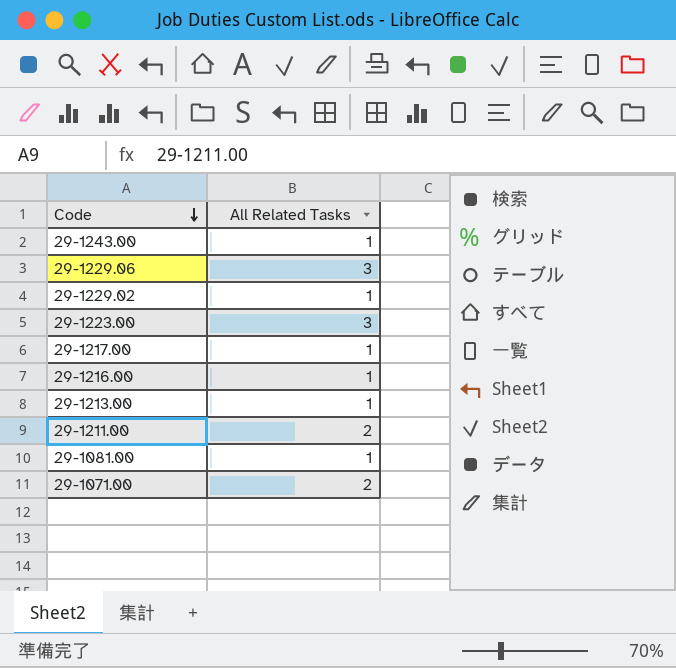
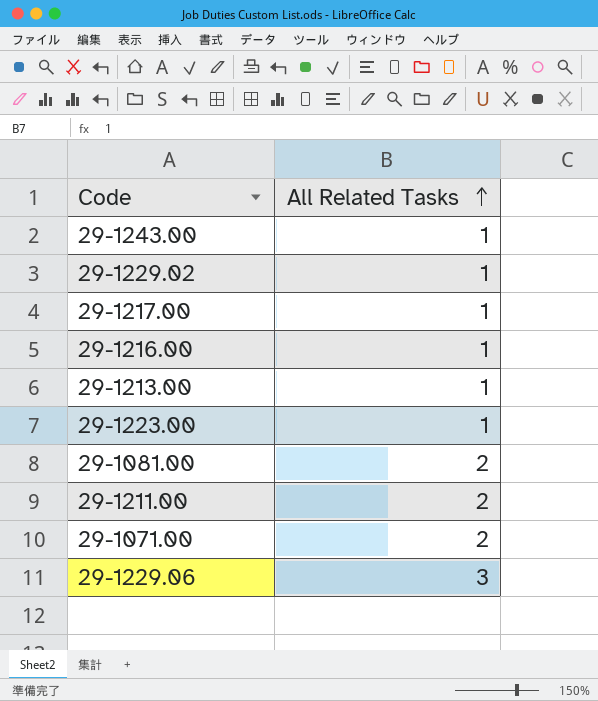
row order: Code descending -> All Related Tasks ascending
29-1223.00 | All Related Tasks: 3 -> 1
29-1081.00 | All Related Tasks: 1 -> 2

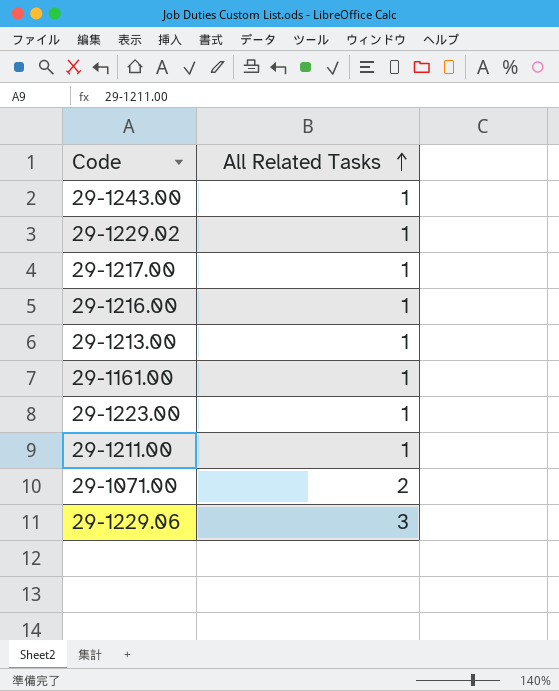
row 29-1081.00: 2 -> none
row 29-1161.00: none -> 1
29-1211.00 | All Related Tasks: 2 -> 1

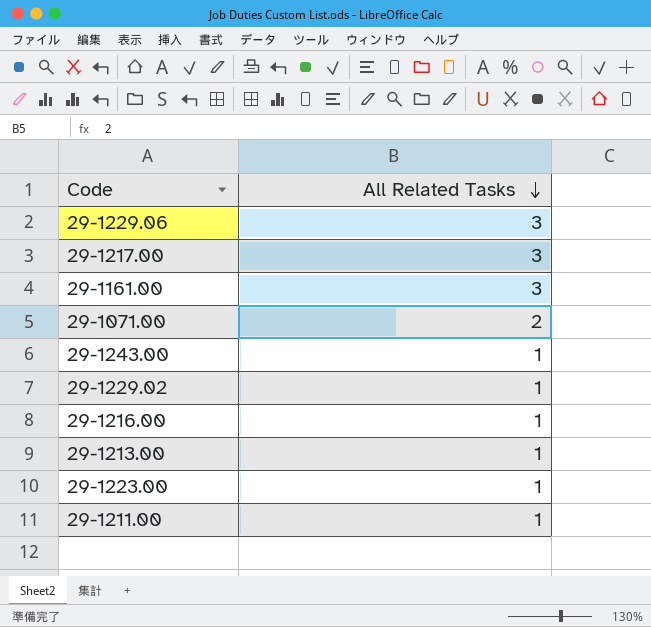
row order: All Related Tasks ascending -> All Related Tasks descending
29-1217.00 | All Related Tasks: 1 -> 3
29-1161.00 | All Related Tasks: 1 -> 3

